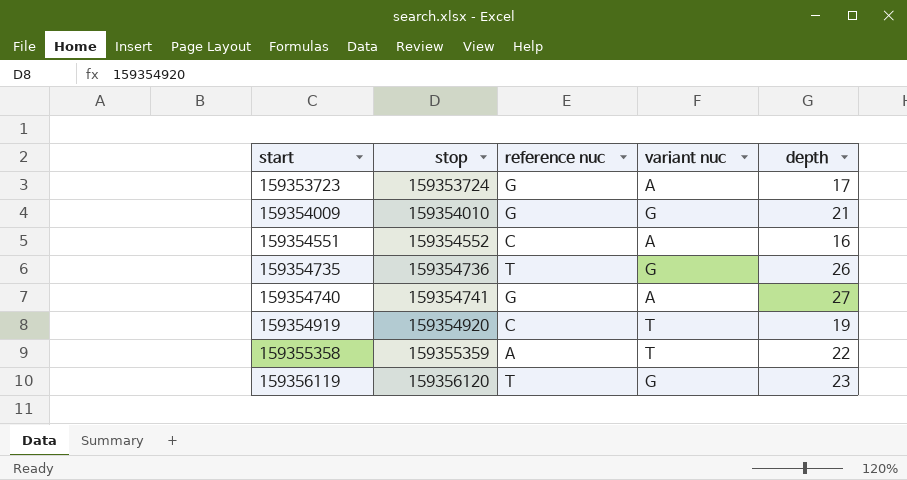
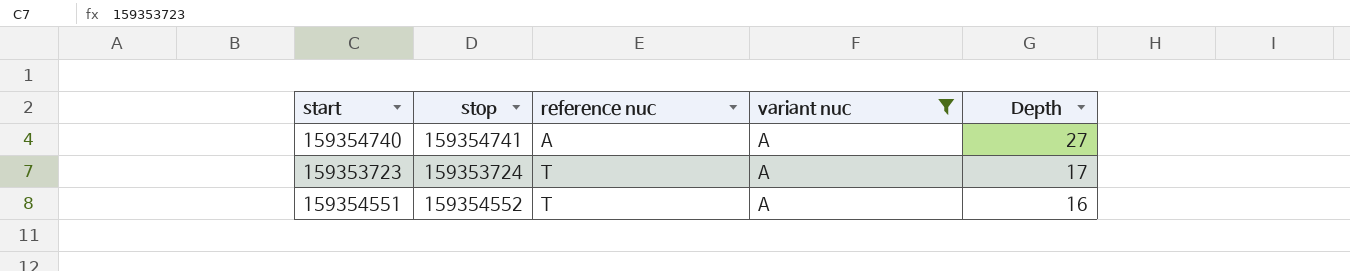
filter: none -> variant nuc = A
row order: start ascending -> reference nuc ascending
column name: depth -> Depth
159354740 | reference nuc: G -> A
159353723 | reference nuc: G -> T
159354551 | reference nuc: C -> T

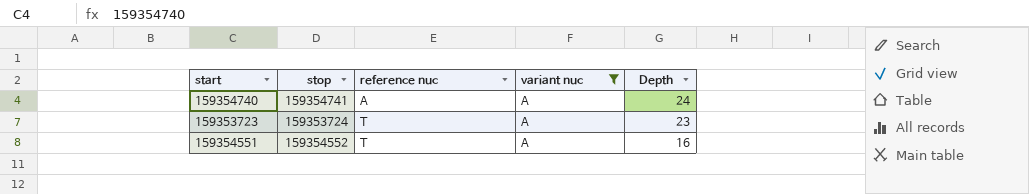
159354740 | Depth: 27 -> 24
159353723 | Depth: 17 -> 23

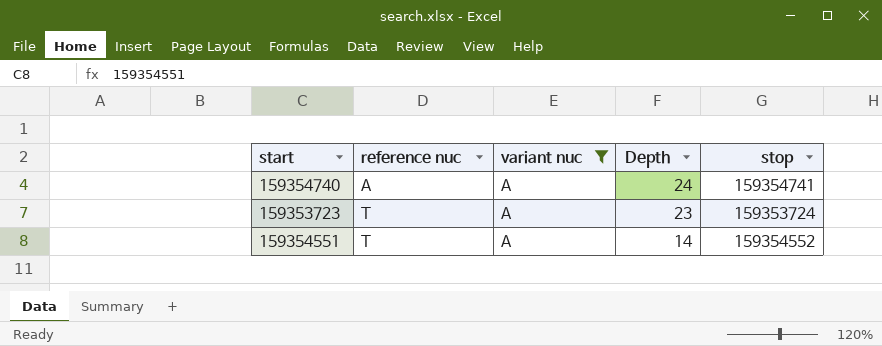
column stop | position: 2 -> 5
159354551 | Depth: 16 -> 14

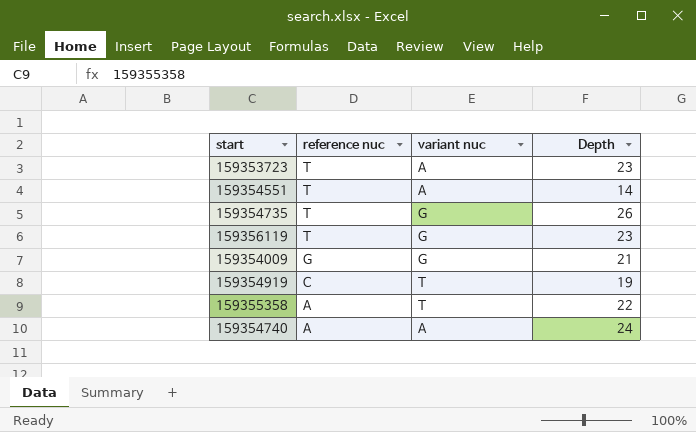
filter: variant nuc = A -> none
row order: reference nuc ascending -> reference nuc descending
column stop | position: 5 -> none

